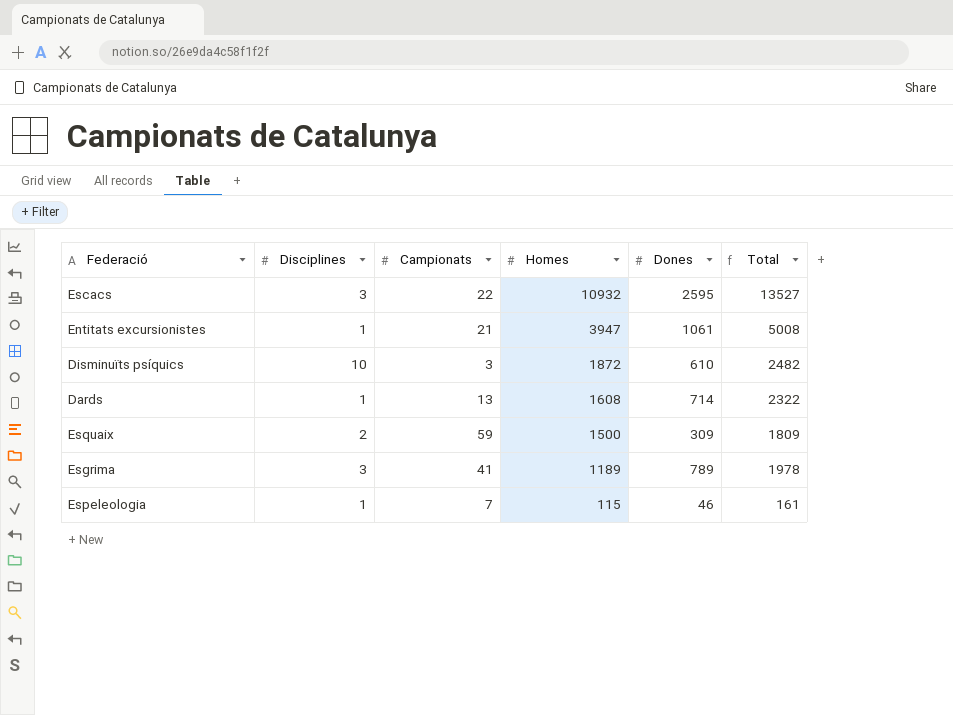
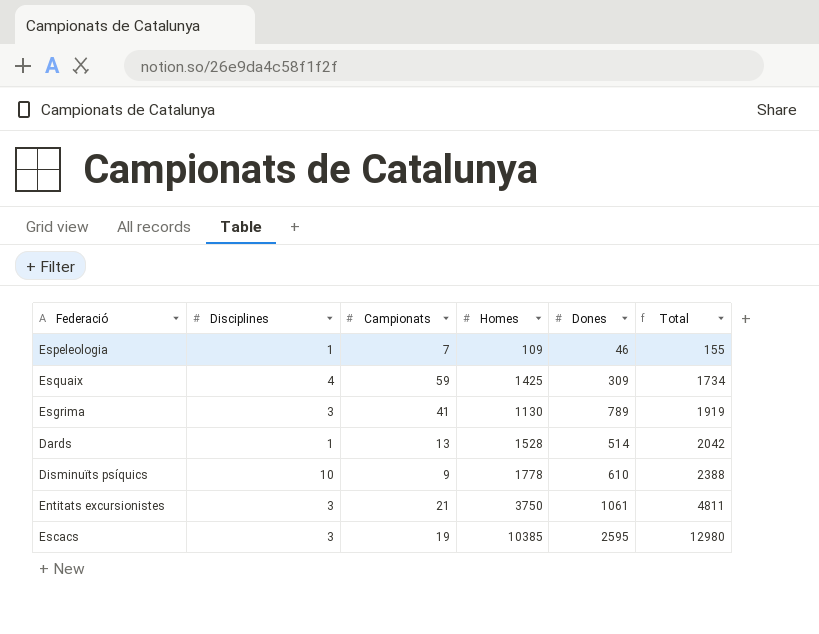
row order: Homes descending -> Total ascending
Espeleologia | Homes: 115 -> 109
Espeleologia | Total: 161 -> 155
Esquaix | Disciplines: 2 -> 4
Esquaix | Homes: 1500 -> 1425
Esquaix | Total: 1809 -> 1734
Esgrima | Homes: 1189 -> 1130
Esgrima | Total: 1978 -> 1919
Dards | Homes: 1608 -> 1528
Dards | Dones: 714 -> 514
Dards | Total: 2322 -> 2042
Disminuïts psíquics | Campionats: 3 -> 9
Disminuïts psíquics | Homes: 1872 -> 1778
Disminuïts psíquics | Total: 2482 -> 2388
Entitats excursionistes | Disciplines: 1 -> 3
Entitats excursionistes | Homes: 3947 -> 3750
Entitats excursionistes | Total: 5008 -> 4811
Escacs | Campionats: 22 -> 19
Escacs | Homes: 10932 -> 10385
Escacs | Total: 13527 -> 12980

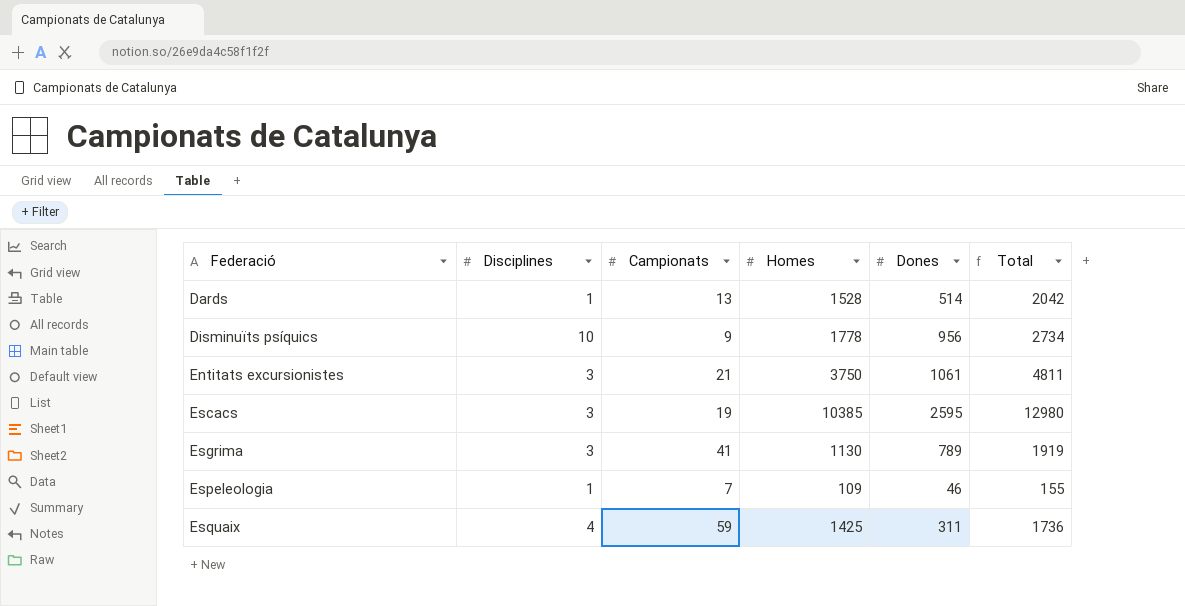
row order: Total ascending -> Federació ascending
Disminuïts psíquics | Dones: 610 -> 956
Disminuïts psíquics | Total: 2388 -> 2734
Esquaix | Dones: 309 -> 311
Esquaix | Total: 1734 -> 1736

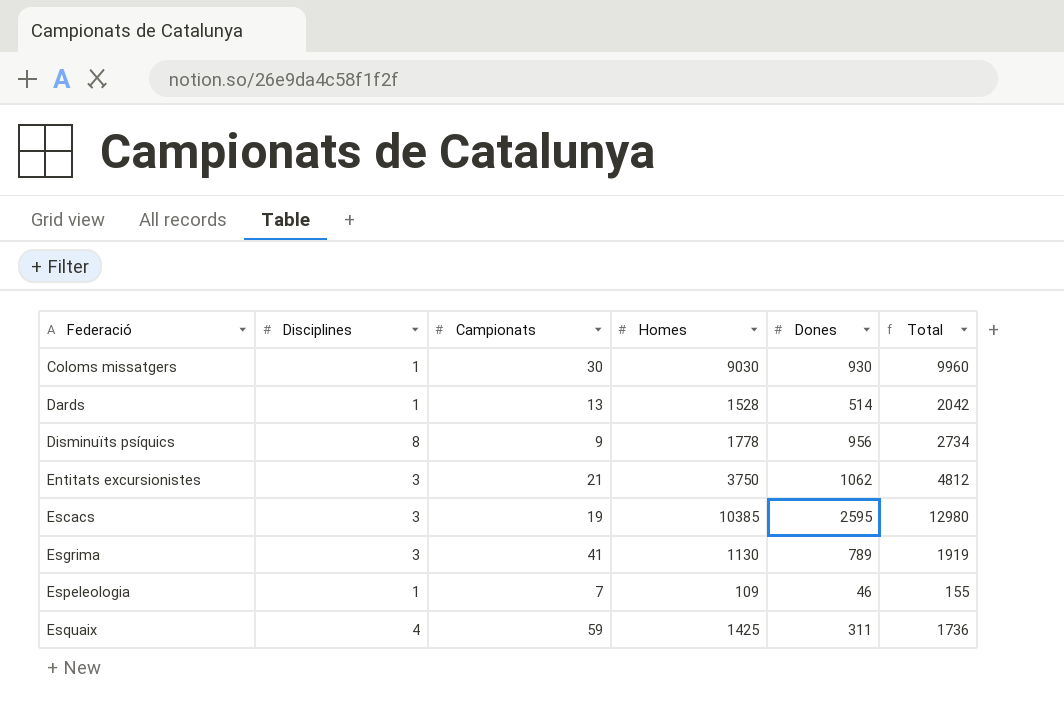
row Coloms missatgers: none -> 1 | 30 | 9030 | 930 | 9960
Disminuïts psíquics | Disciplines: 10 -> 8
Entitats excursionistes | Dones: 1061 -> 1062
Entitats excursionistes | Total: 4811 -> 4812

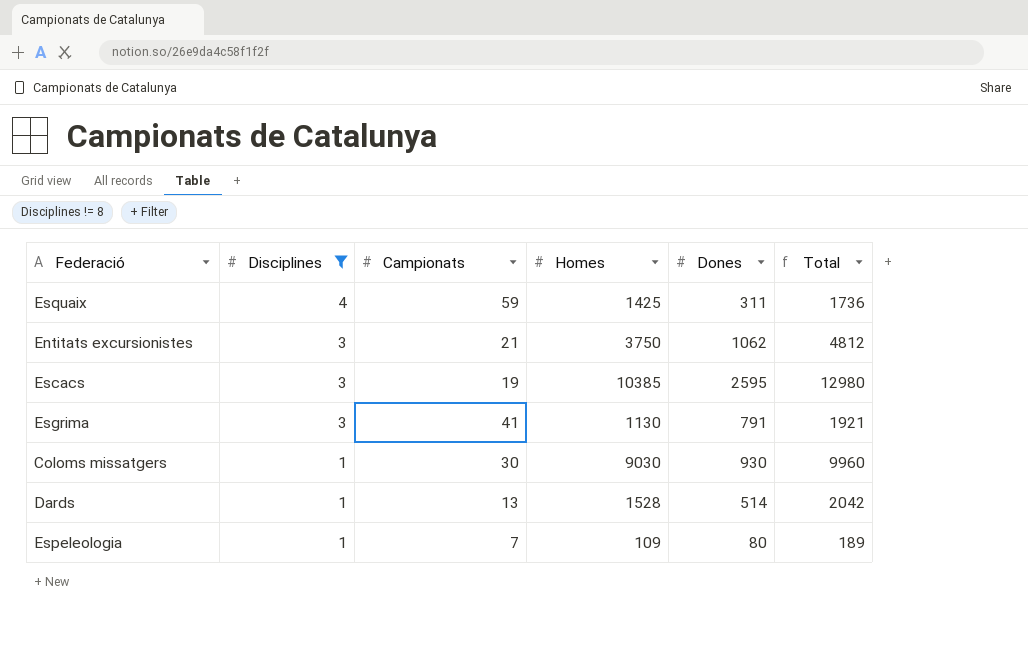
filter: none -> Disciplines != 8
row order: Federació ascending -> Disciplines descending
Esgrima | Dones: 789 -> 791
Esgrima | Total: 1919 -> 1921
Espeleologia | Dones: 46 -> 80
Espeleologia | Total: 155 -> 189

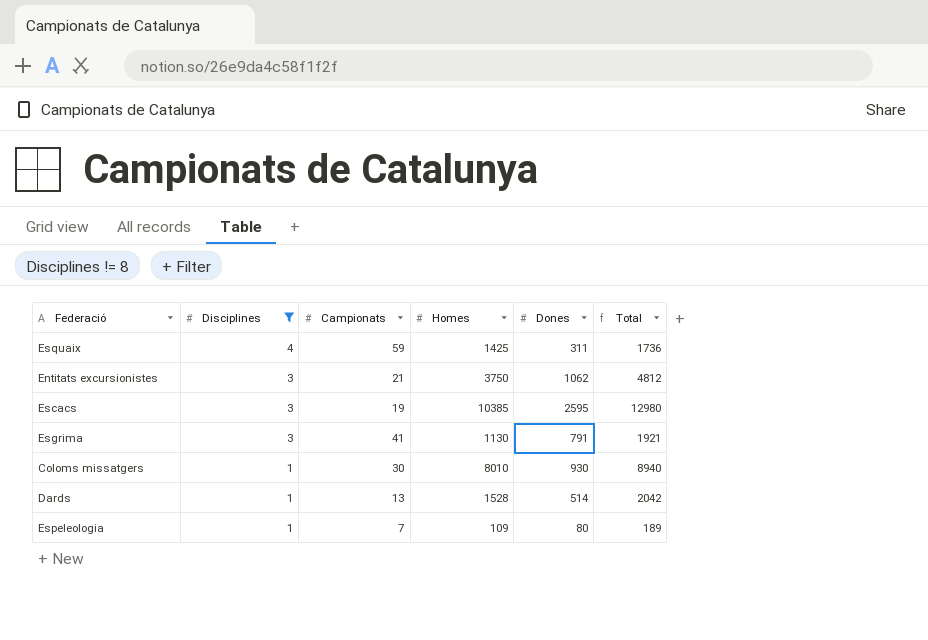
Coloms missatgers | Homes: 9030 -> 8010
Coloms missatgers | Total: 9960 -> 8940

